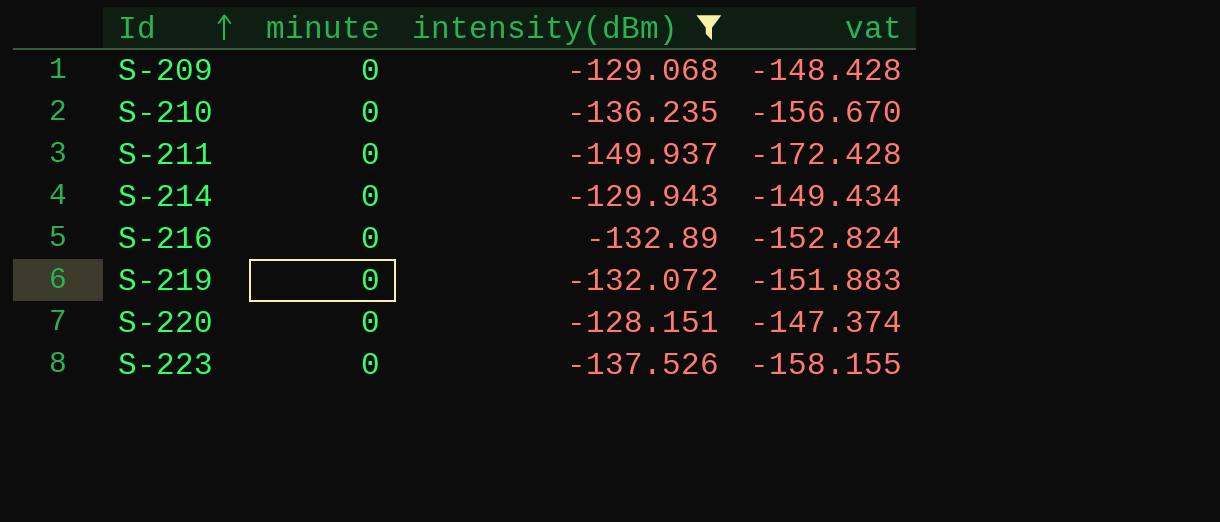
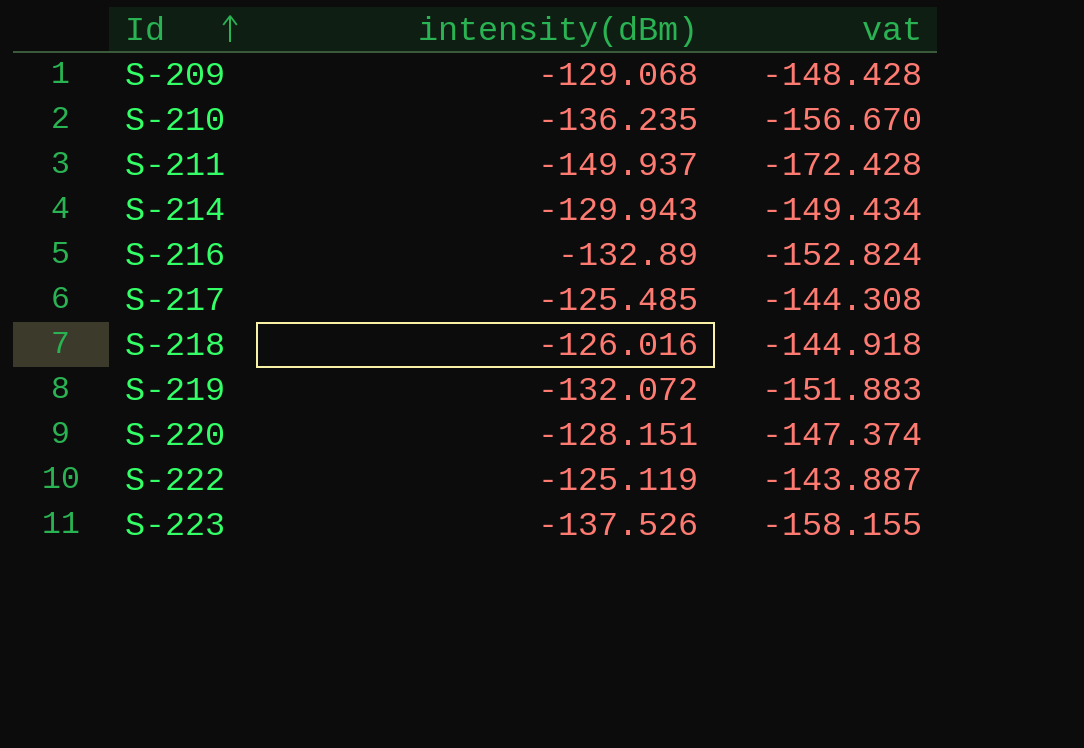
filter: intensity(dBm) <= -128.151 -> none
column minute | position: 2 -> none

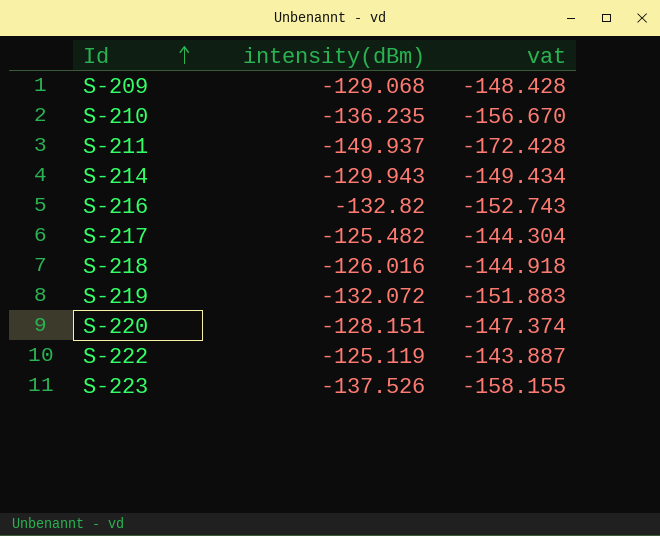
S-216 | intensity(dBm): -132.89 -> -132.82
S-216 | vat: -152.824 -> -152.743
S-217 | intensity(dBm): -125.485 -> -125.482
S-217 | vat: -144.308 -> -144.304

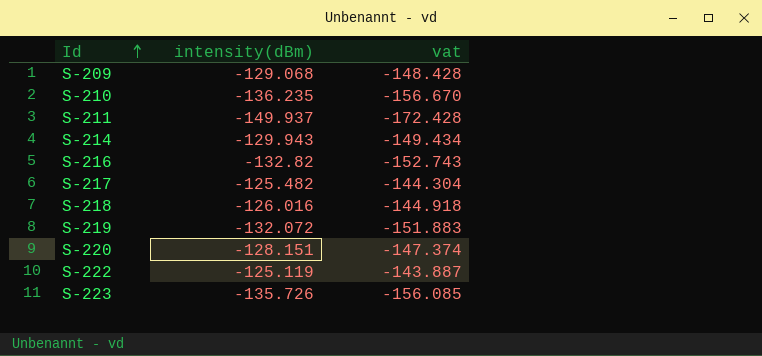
S-223 | intensity(dBm): -137.526 -> -135.726
S-223 | vat: -158.155 -> -156.085

